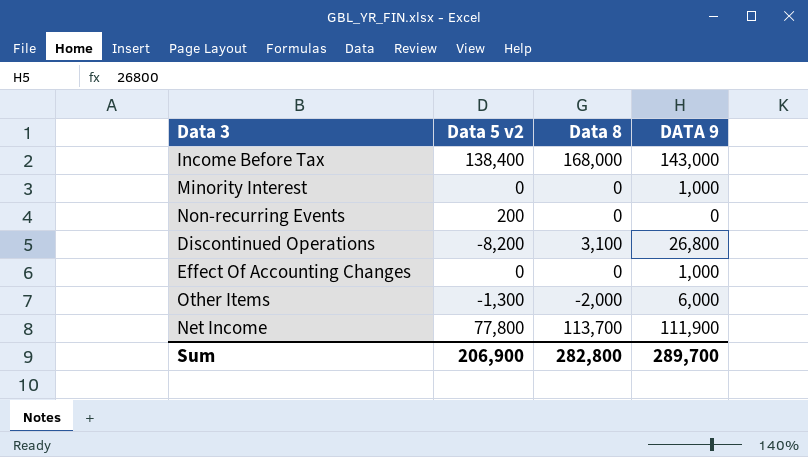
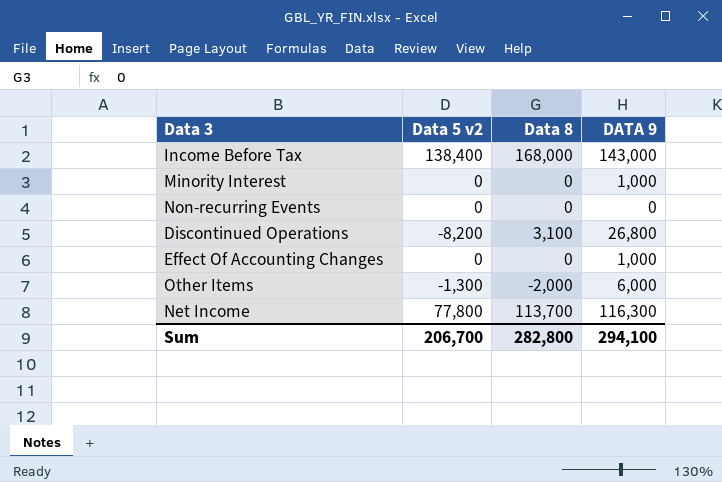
Non-recurring Events | Data 5 v2: 200 -> 0
Net Income | DATA 9: 111,900 -> 116,300
Sum | Data 5 v2: 206,900 -> 206,700
Sum | DATA 9: 289,700 -> 294,100

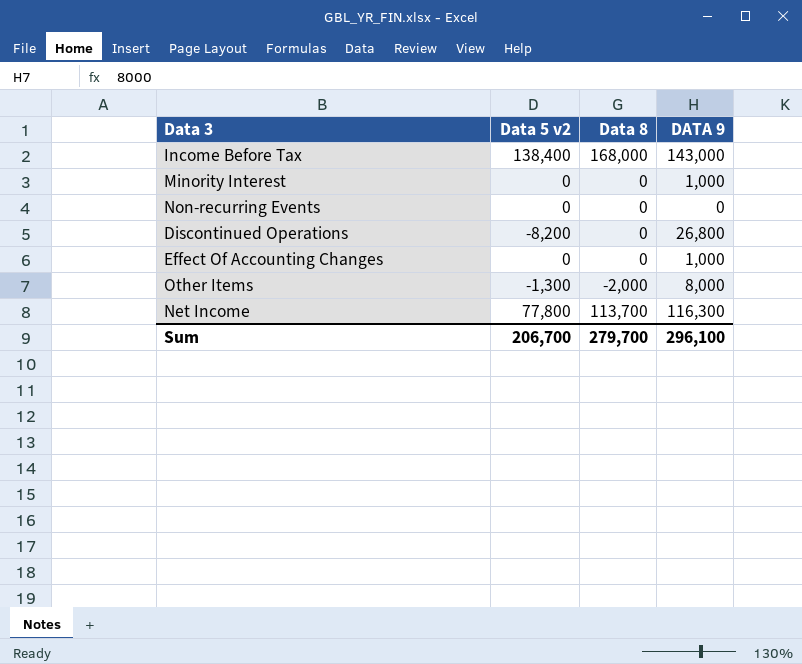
Discontinued Operations | Data 8: 3,100 -> 0
Other Items | DATA 9: 6,000 -> 8,000
Sum | Data 8: 282,800 -> 279,700
Sum | DATA 9: 294,100 -> 296,100

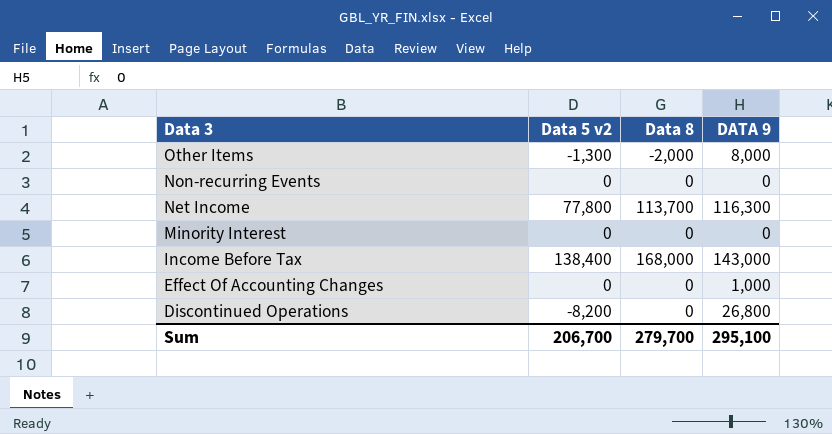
row order: none -> Data 3 descending
Minority Interest | DATA 9: 1,000 -> 0
Sum | DATA 9: 296,100 -> 295,100

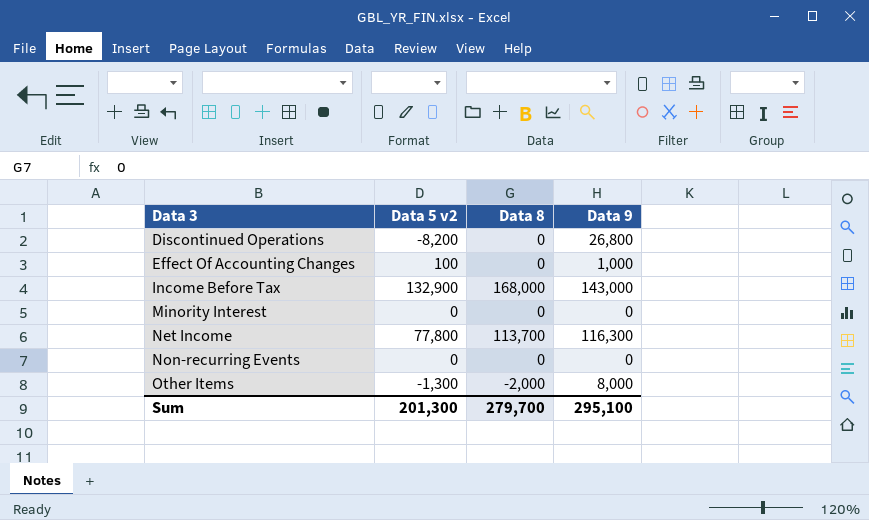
row order: Data 3 descending -> Data 3 ascending
column name: DATA 9 -> Data 9
Effect Of Accounting Changes | Data 5 v2: 0 -> 100
Income Before Tax | Data 5 v2: 138,400 -> 132,900
Sum | Data 5 v2: 206,700 -> 201,300

